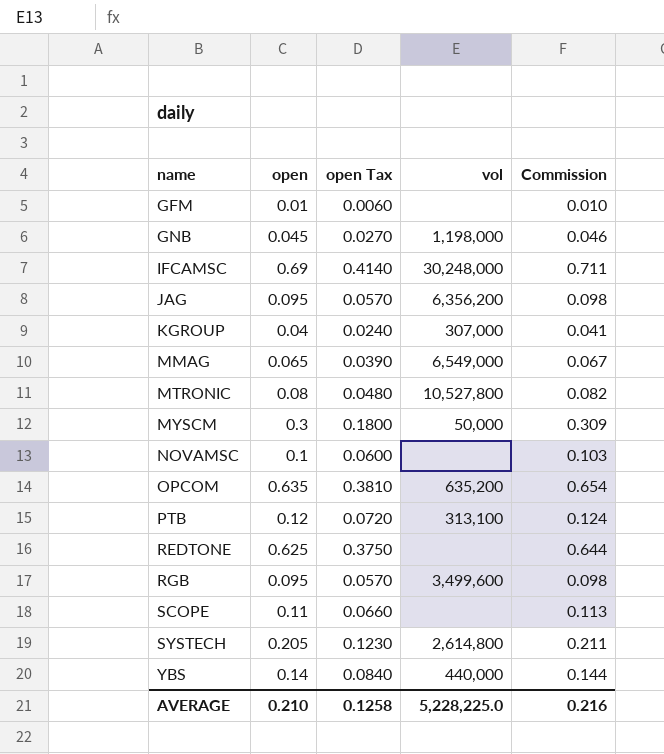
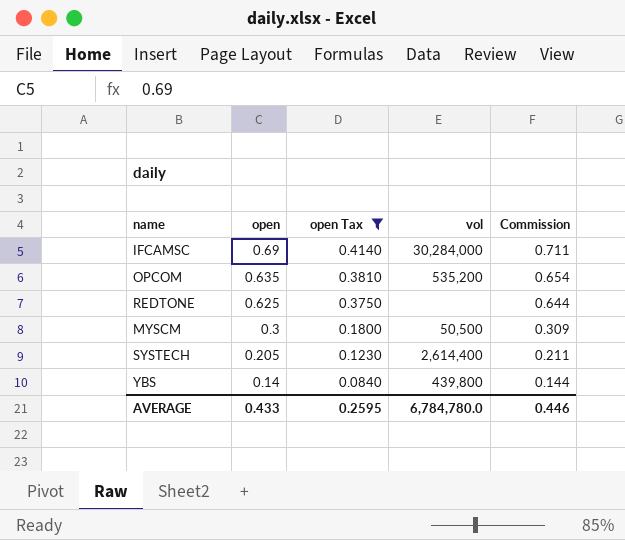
filter: none -> open Tax >= 0.0840
row order: name ascending -> open descending
IFCAMSC | vol: 30,248,000 -> 30,284,000
OPCOM | vol: 635,200 -> 535,200
MYSCM | vol: 50,000 -> 50,500
SYSTECH | vol: 2,614,800 -> 2,614,400
YBS | vol: 440,000 -> 439,800
AVERAGE | open: 0.210 -> 0.433
AVERAGE | open Tax: 0.1258 -> 0.2595
AVERAGE | vol: 5,228,225.0 -> 6,784,780.0
AVERAGE | Commission: 0.216 -> 0.446

